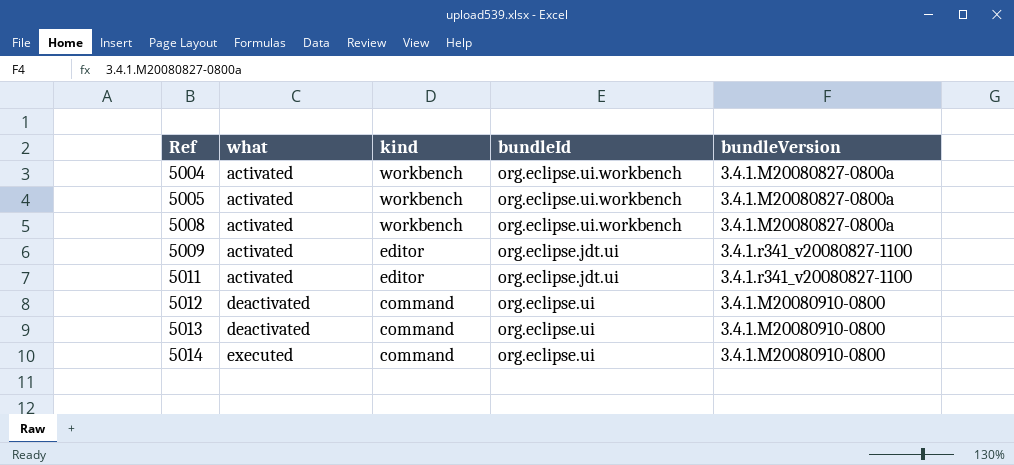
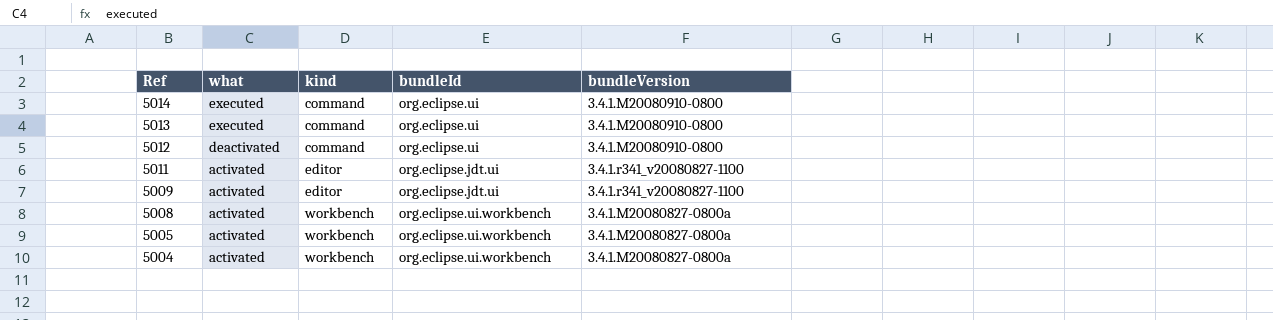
row order: Ref ascending -> Ref descending
5013 | what: deactivated -> executed

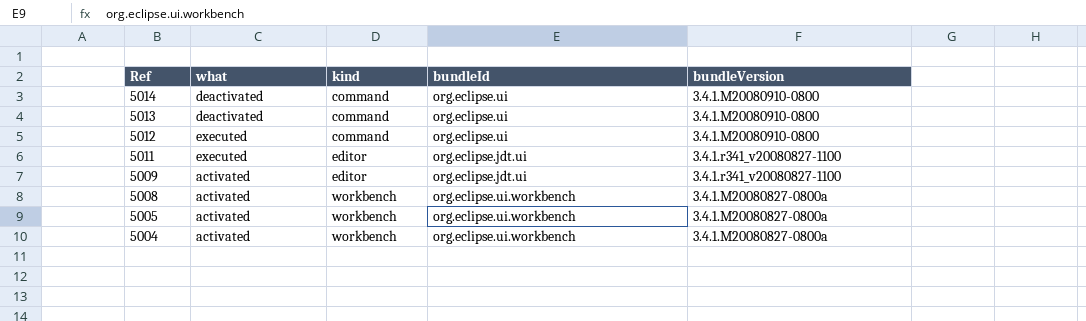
5014 | what: executed -> deactivated
5013 | what: executed -> deactivated
5012 | what: deactivated -> executed
5011 | what: activated -> executed

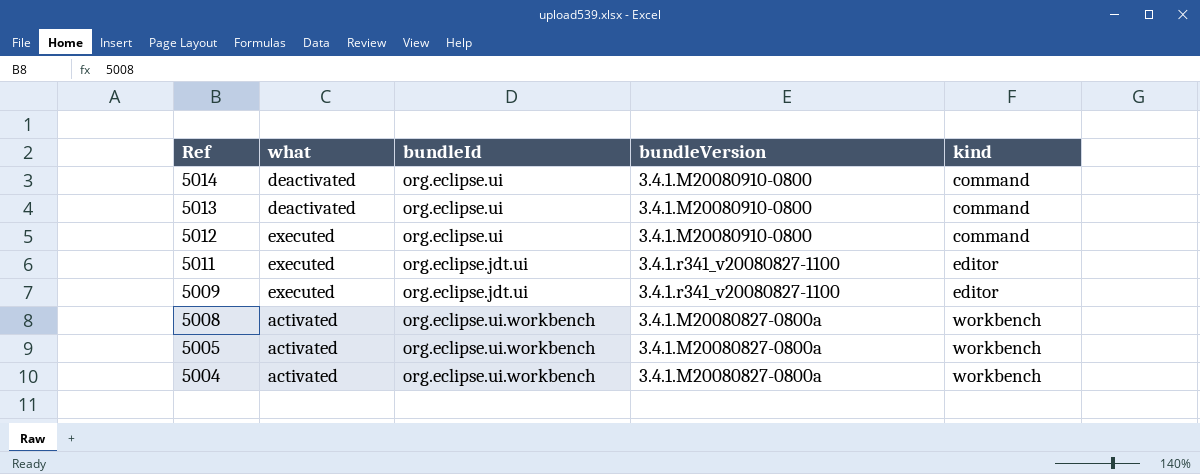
column kind | position: 3 -> 5
5009 | what: activated -> executed

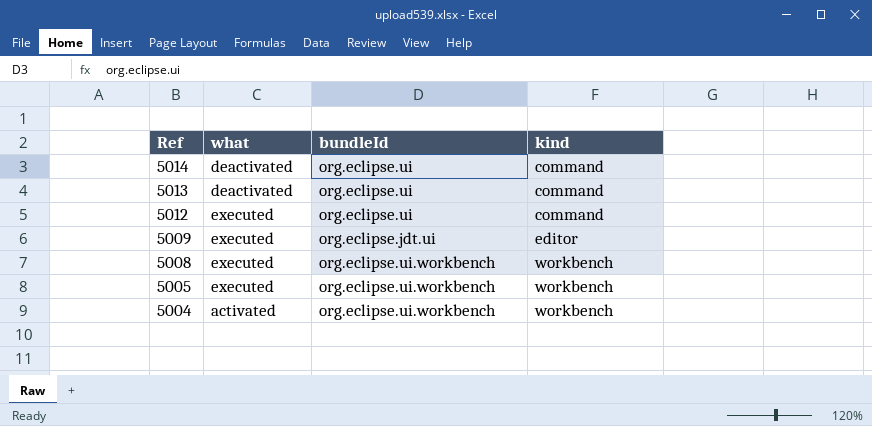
column bundleVersion | position: 4 -> none
row 5011: executed | org.eclipse.jdt.ui | 3.4.1.r341_v20080827-1100 | editor -> none
5008 | what: activated -> executed
5005 | what: activated -> executed

